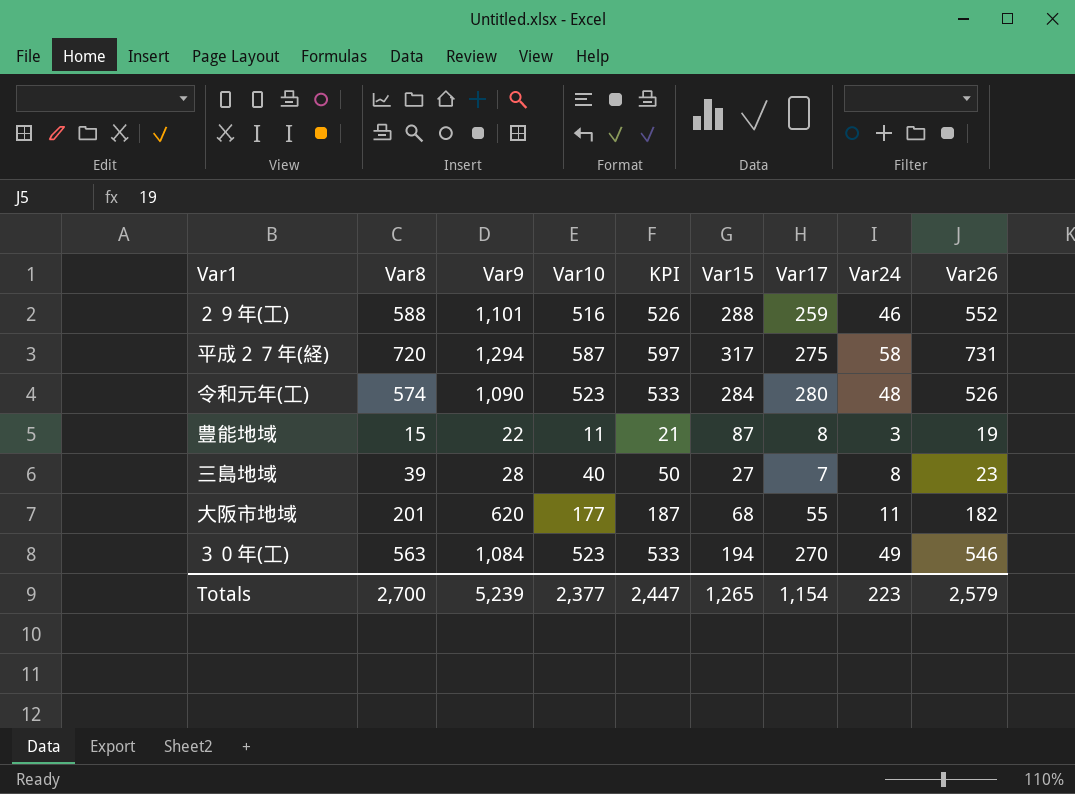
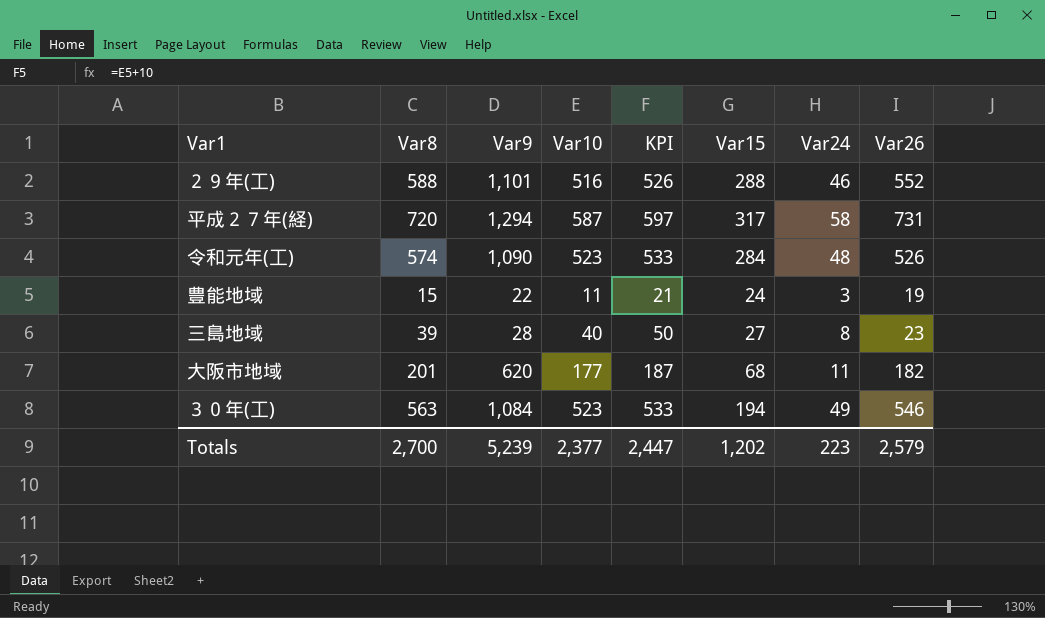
column Var17 | position: 7 -> none
豊能地域 | Var15: 87 -> 24
Totals | Var15: 1,265 -> 1,202

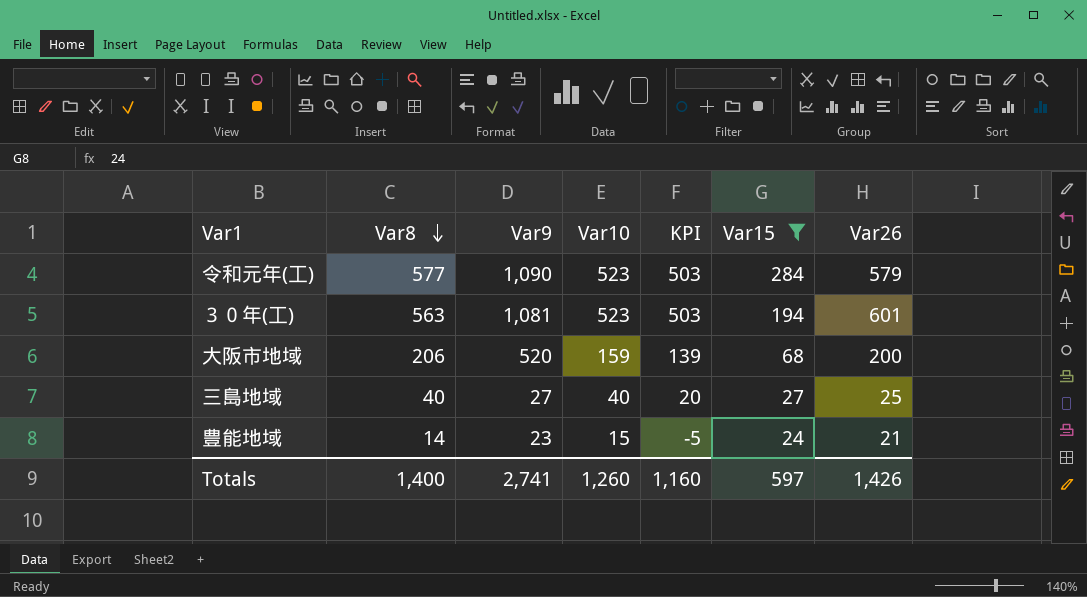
filter: none -> Var15 <= 284
row order: none -> Var8 descending
column Var24 | position: 7 -> none
column KPI | formula: [Var10] + 10 -> [Var10] - 20
令和元年(工) | Var8: 574 -> 577
令和元年(工) | Var26: 526 -> 579
３０年(工) | Var9: 1,084 -> 1,081
３０年(工) | Var26: 546 -> 601
大阪市地域 | Var8: 201 -> 206
大阪市地域 | Var9: 620 -> 520
大阪市地域 | Var10: 177 -> 159
大阪市地域 | Var26: 182 -> 200
三島地域 | Var8: 39 -> 40
三島地域 | Var9: 28 -> 27
三島地域 | Var26: 23 -> 25
豊能地域 | Var8: 15 -> 14
豊能地域 | Var9: 22 -> 23
豊能地域 | Var10: 11 -> 15
豊能地域 | Var26: 19 -> 21
Totals | Var8: 2,700 -> 1,400
Totals | Var9: 5,239 -> 2,741
Totals | Var10: 2,377 -> 1,260
Totals | KPI: 2,447 -> 1,160
Totals | Var15: 1,202 -> 597
Totals | Var26: 2,579 -> 1,426

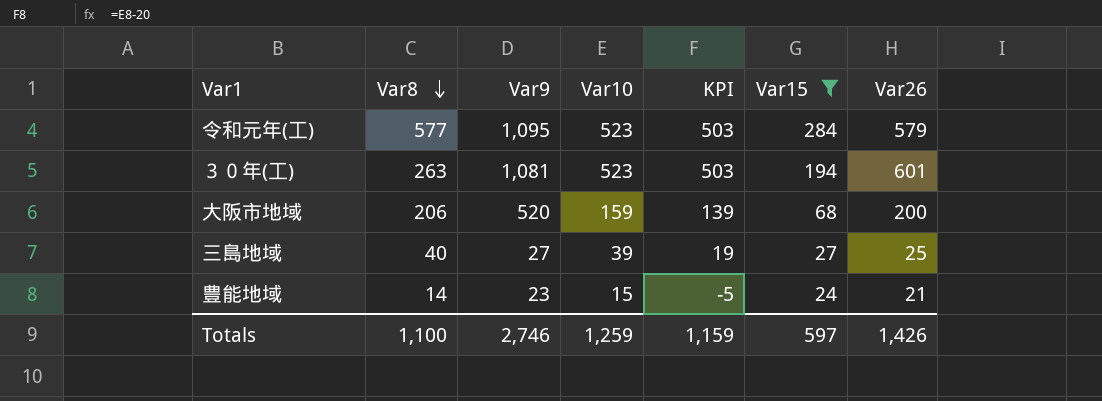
令和元年(工) | Var9: 1,090 -> 1,095
３０年(工) | Var8: 563 -> 263
三島地域 | Var10: 40 -> 39
三島地域 | KPI: 20 -> 19
Totals | Var8: 1,400 -> 1,100
Totals | Var9: 2,741 -> 2,746
Totals | Var10: 1,260 -> 1,259
Totals | KPI: 1,160 -> 1,159

